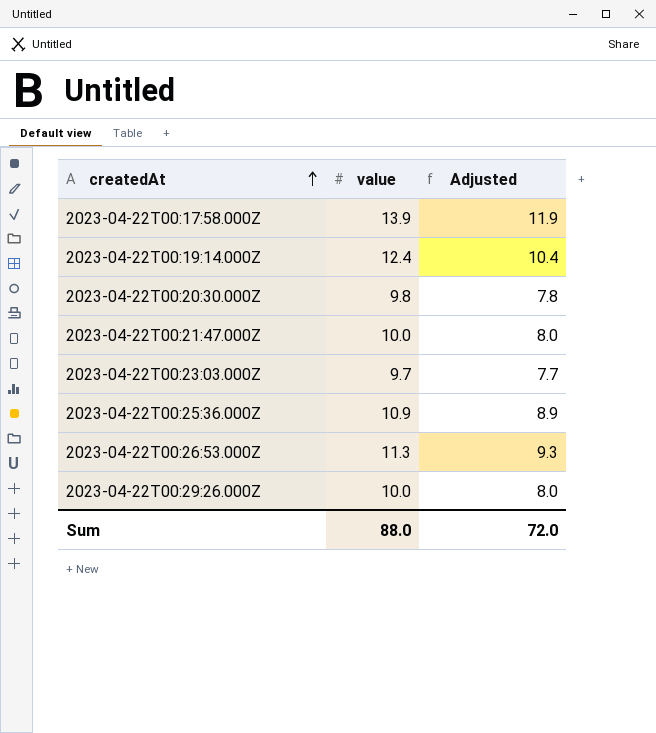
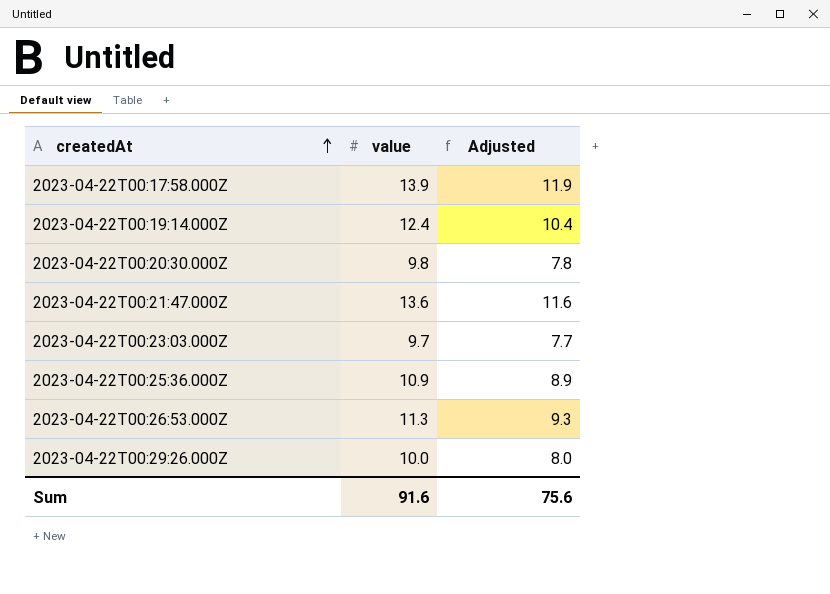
2023-04-22T00:21:47.000Z | value: 10.0 -> 13.6
2023-04-22T00:21:47.000Z | Adjusted: 8.0 -> 11.6
Sum | value: 88.0 -> 91.6
Sum | Adjusted: 72.0 -> 75.6

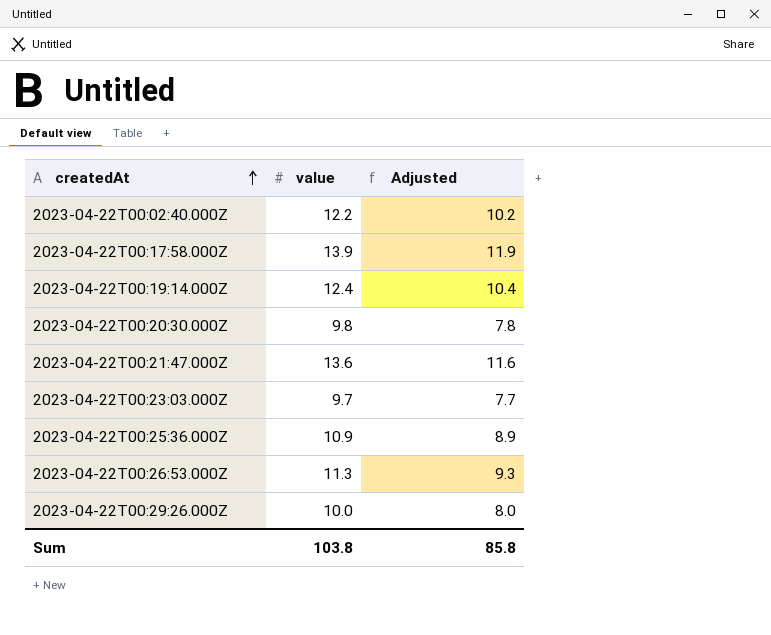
row 2023-04-22T00:02:40.000Z: none -> 12.2 | 10.2
Sum | value: 91.6 -> 103.8
Sum | Adjusted: 75.6 -> 85.8

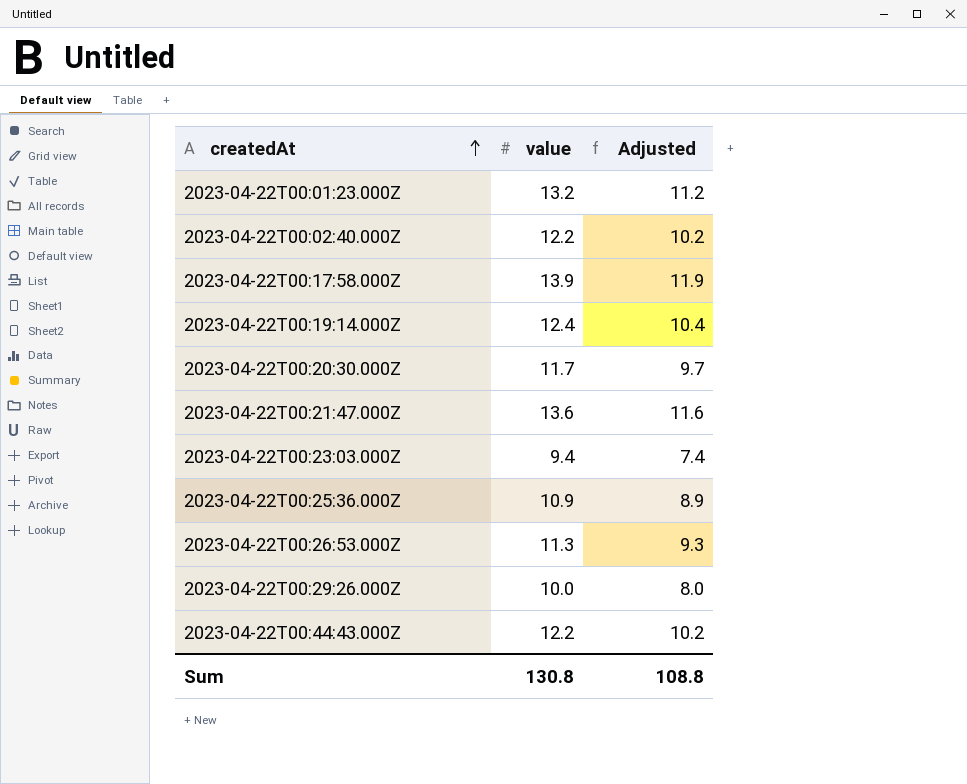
row 2023-04-22T00:01:23.000Z: none -> 13.2 | 11.2
2023-04-22T00:20:30.000Z | value: 9.8 -> 11.7
2023-04-22T00:20:30.000Z | Adjusted: 7.8 -> 9.7
2023-04-22T00:23:03.000Z | value: 9.7 -> 9.4
2023-04-22T00:23:03.000Z | Adjusted: 7.7 -> 7.4
row 2023-04-22T00:44:43.000Z: none -> 12.2 | 10.2
Sum | value: 103.8 -> 130.8
Sum | Adjusted: 85.8 -> 108.8

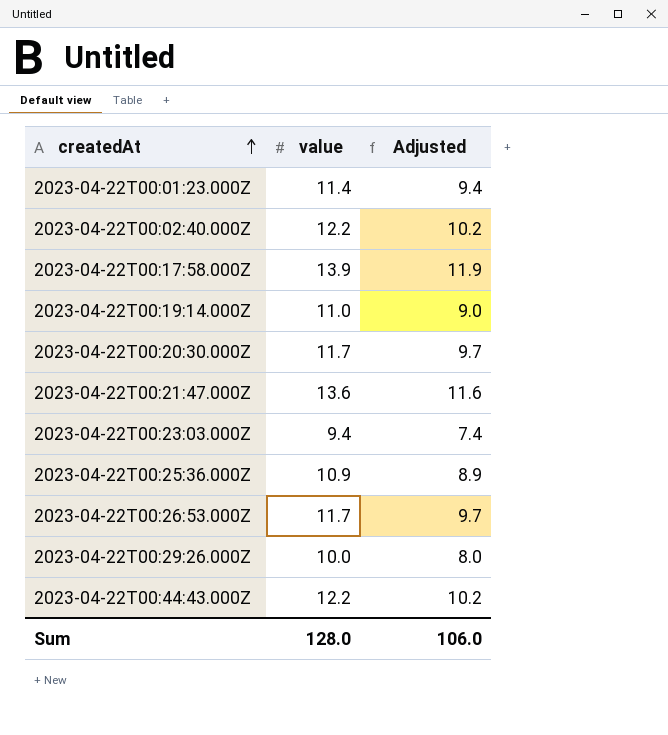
2023-04-22T00:01:23.000Z | value: 13.2 -> 11.4
2023-04-22T00:01:23.000Z | Adjusted: 11.2 -> 9.4
2023-04-22T00:19:14.000Z | value: 12.4 -> 11.0
2023-04-22T00:19:14.000Z | Adjusted: 10.4 -> 9.0
2023-04-22T00:26:53.000Z | value: 11.3 -> 11.7
2023-04-22T00:26:53.000Z | Adjusted: 9.3 -> 9.7
Sum | value: 130.8 -> 128.0
Sum | Adjusted: 108.8 -> 106.0

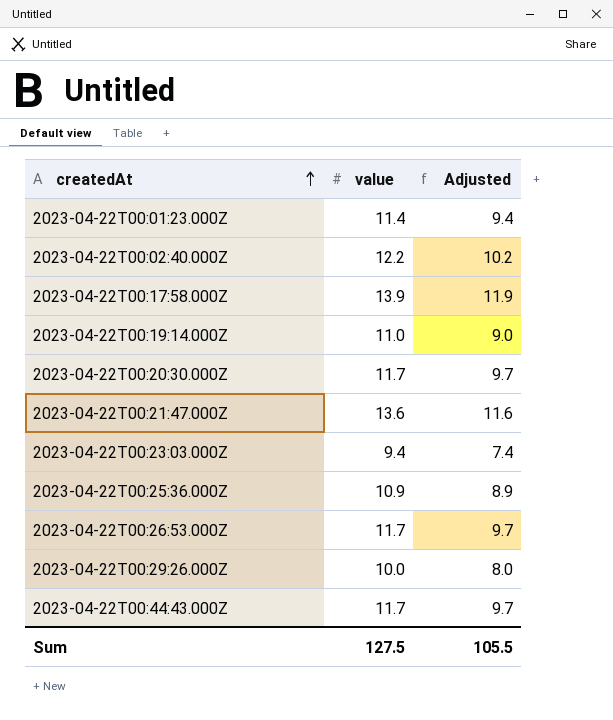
2023-04-22T00:44:43.000Z | value: 12.2 -> 11.7
2023-04-22T00:44:43.000Z | Adjusted: 10.2 -> 9.7
Sum | value: 128.0 -> 127.5
Sum | Adjusted: 106.0 -> 105.5

